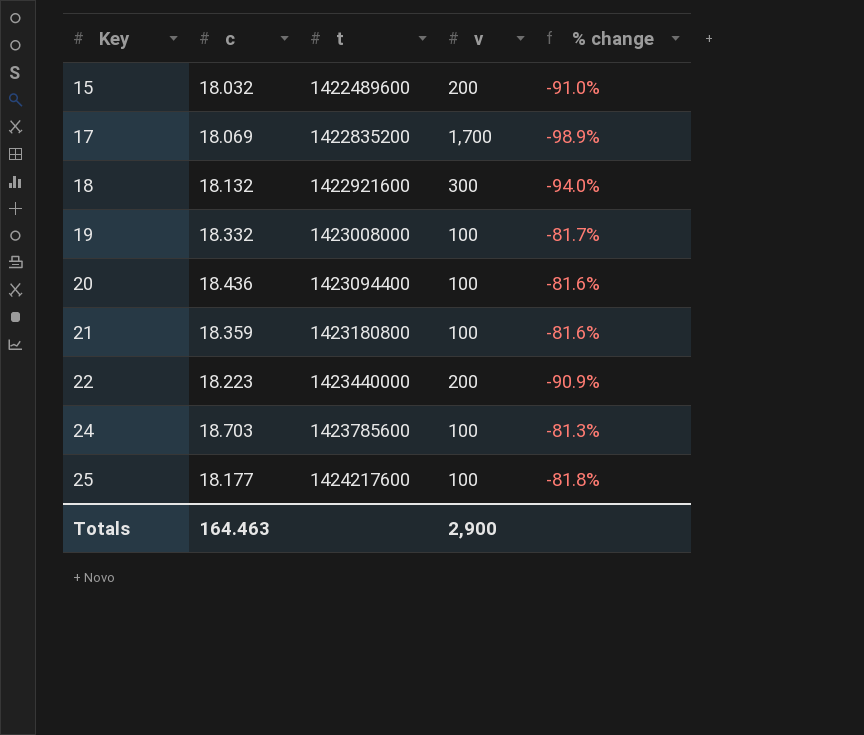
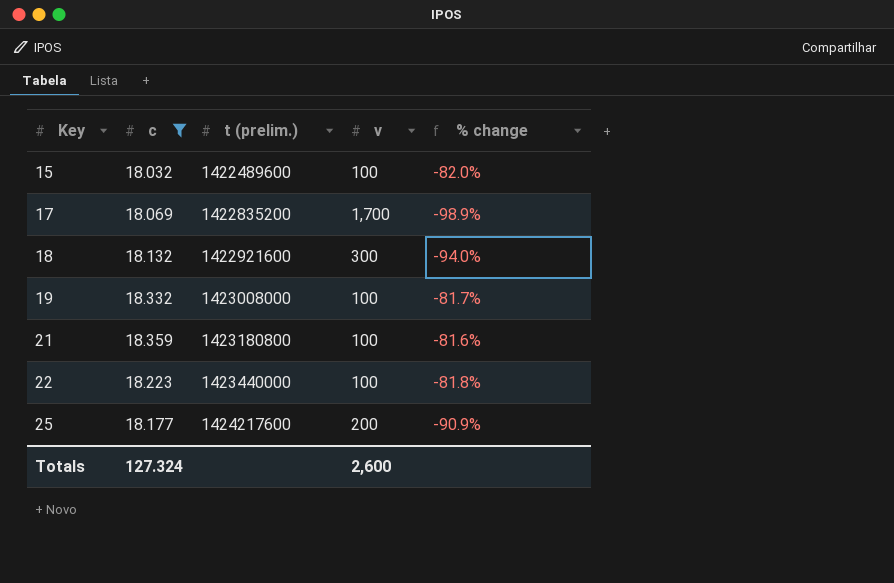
filter: none -> c <= 18.359
column name: t -> t (prelim.)
15 | v: 200 -> 100
15 | % change: -91.0% -> -82.0%
22 | v: 200 -> 100
22 | % change: -90.9% -> -81.8%
25 | v: 100 -> 200
25 | % change: -81.8% -> -90.9%
Totals | c: 164.463 -> 127.324
Totals | v: 2,900 -> 2,600

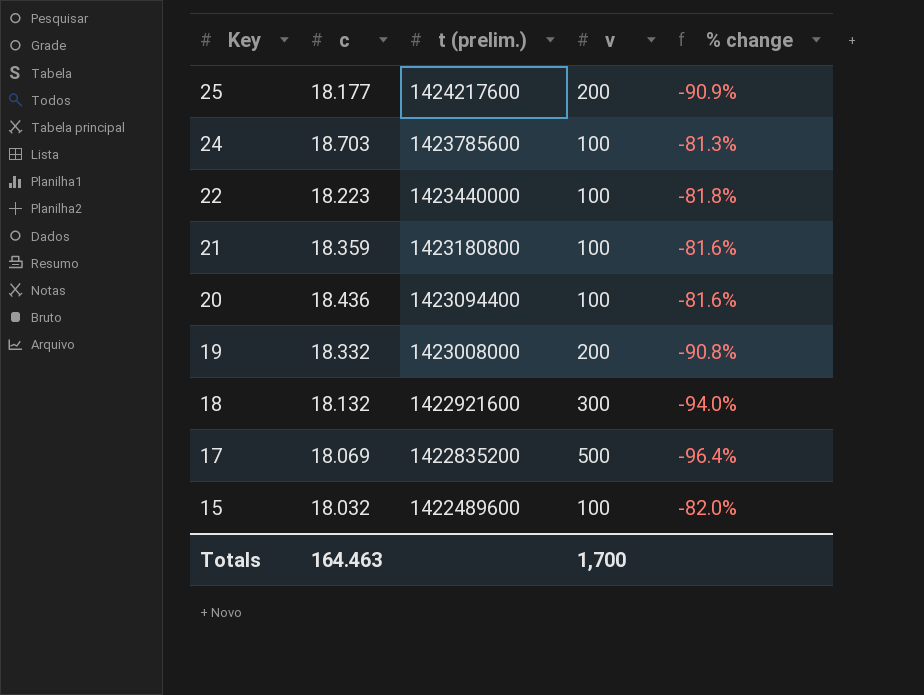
filter: c <= 18.359 -> none
row order: Key ascending -> Key descending
19 | v: 100 -> 200
19 | % change: -81.7% -> -90.8%
17 | v: 1,700 -> 500
17 | % change: -98.9% -> -96.4%
Totals | c: 127.324 -> 164.463
Totals | v: 2,600 -> 1,700

